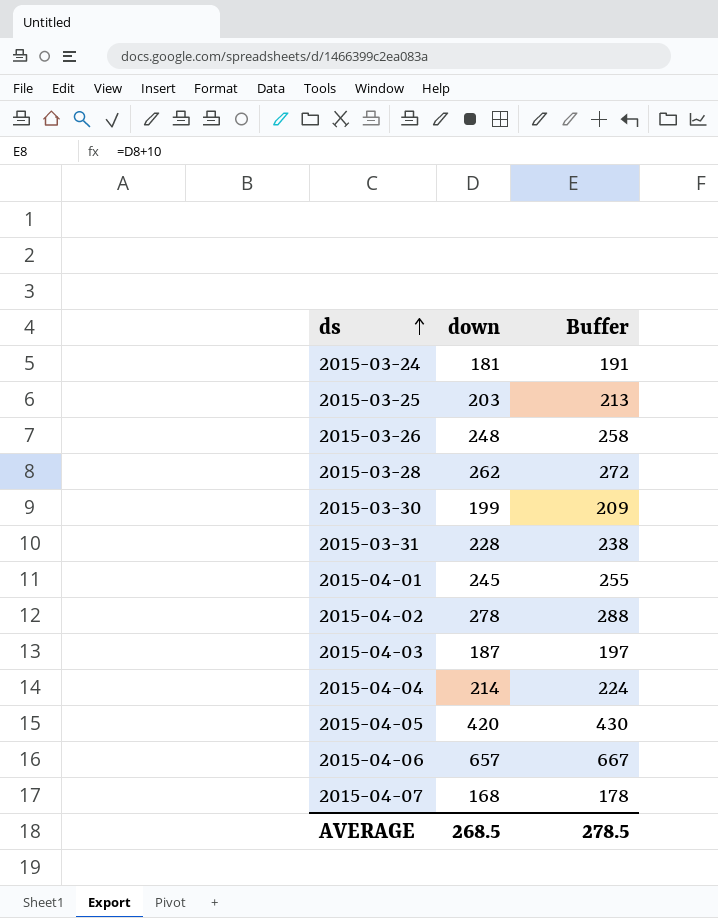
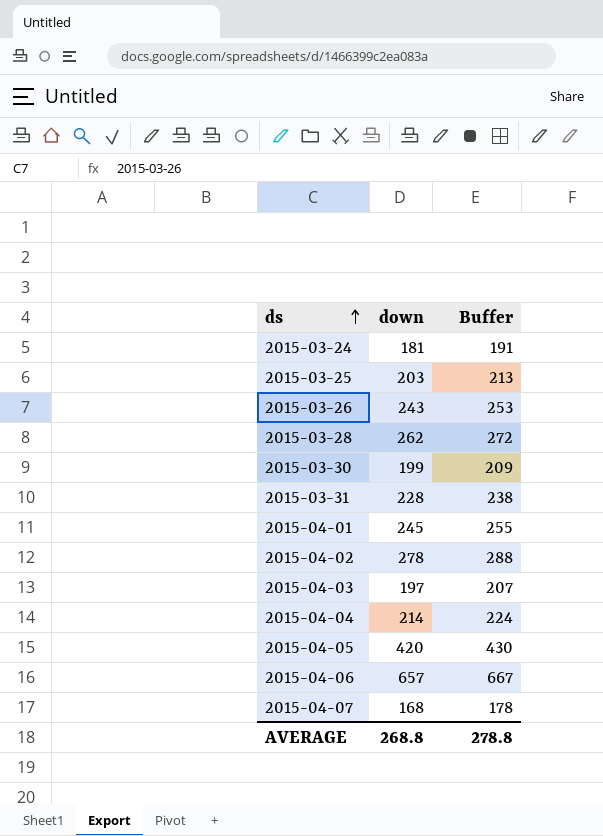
2015-03-26 | down: 248 -> 243
2015-03-26 | Buffer: 258 -> 253
2015-04-03 | down: 187 -> 197
2015-04-03 | Buffer: 197 -> 207
AVERAGE | down: 268.5 -> 268.8
AVERAGE | Buffer: 278.5 -> 278.8

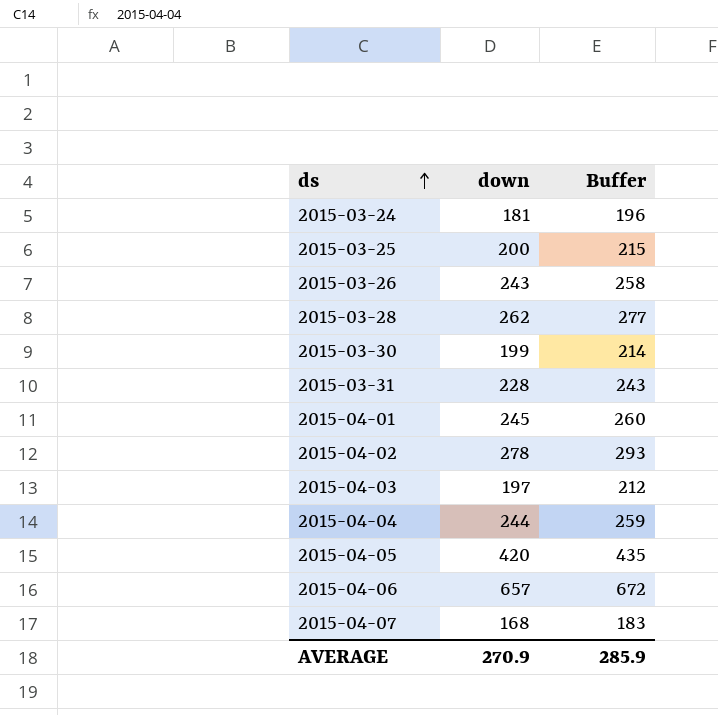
column Buffer | formula: [down] + 10 -> [down] + 15
2015-03-25 | down: 203 -> 200
2015-04-04 | down: 214 -> 244
AVERAGE | down: 268.8 -> 270.9
AVERAGE | Buffer: 278.8 -> 285.9

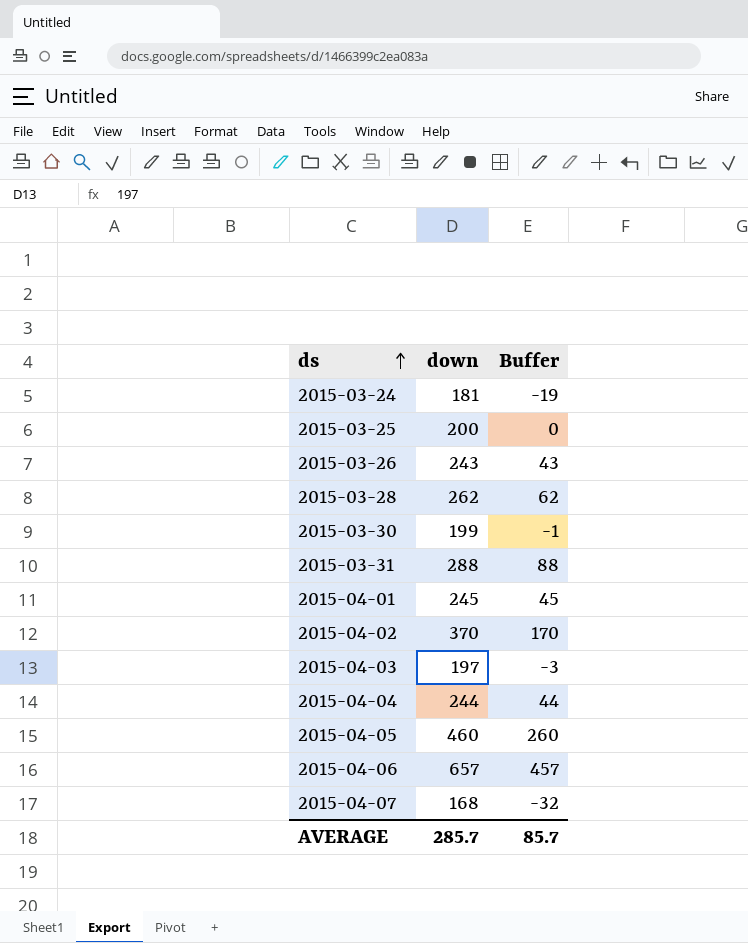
column Buffer | formula: [down] + 15 -> [down] - 200
2015-03-31 | down: 228 -> 288
2015-04-02 | down: 278 -> 370
2015-04-05 | down: 420 -> 460
AVERAGE | down: 270.9 -> 285.7
AVERAGE | Buffer: 285.9 -> 85.7

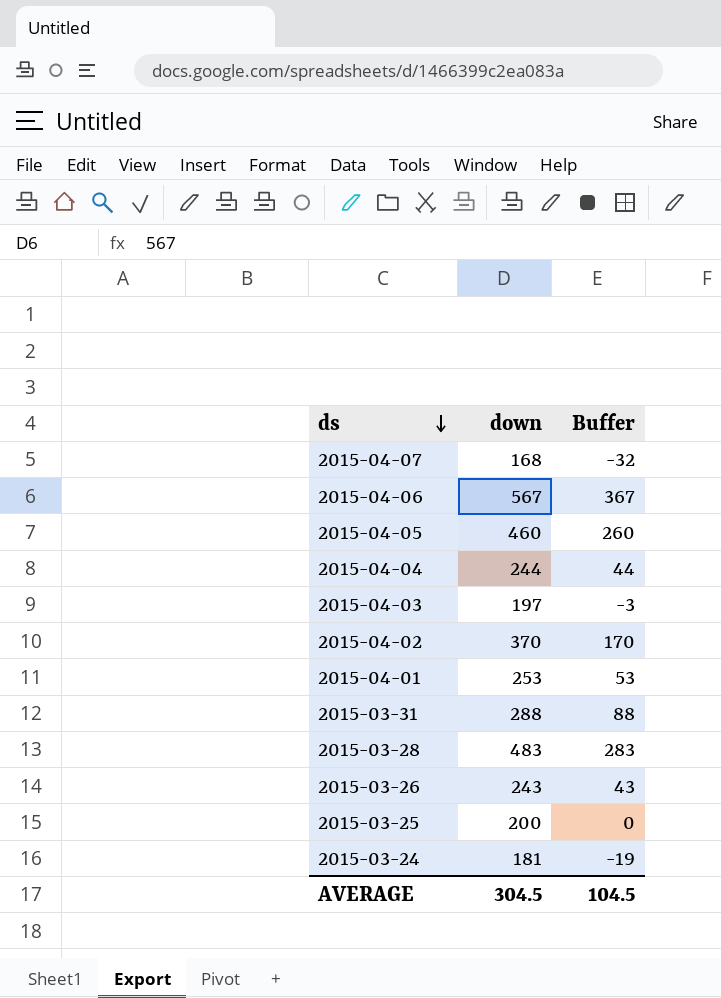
row order: ds ascending -> ds descending
row 2015-03-30: 199 | -1 -> none
2015-04-06 | down: 657 -> 567
2015-04-06 | Buffer: 457 -> 367
2015-04-01 | down: 245 -> 253
2015-04-01 | Buffer: 45 -> 53
2015-03-28 | down: 262 -> 483
2015-03-28 | Buffer: 62 -> 283
AVERAGE | down: 285.7 -> 304.5
AVERAGE | Buffer: 85.7 -> 104.5

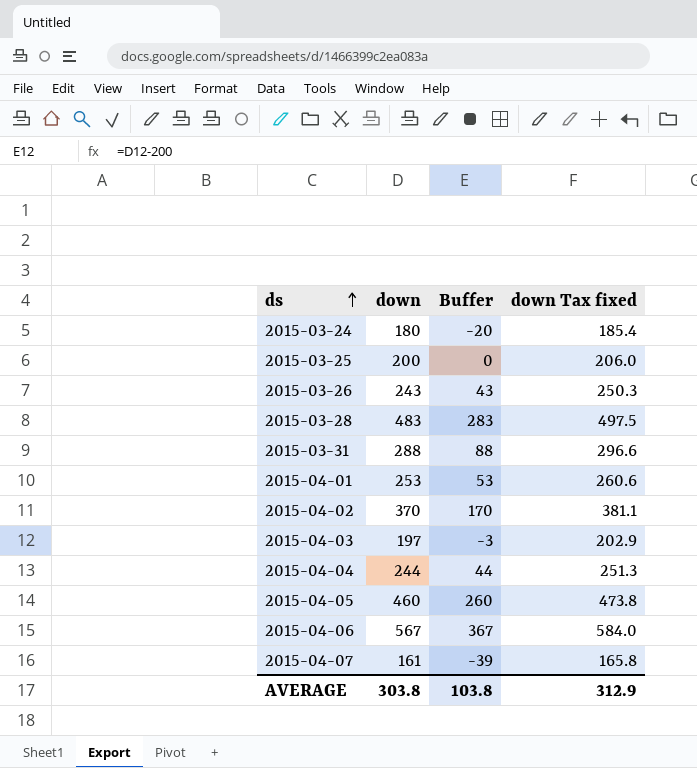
row order: ds descending -> ds ascending
column down Tax fixed | formula: none -> [down] * 1.03
2015-03-24 | down: 181 -> 180
2015-03-24 | Buffer: -19 -> -20
2015-04-07 | down: 168 -> 161
2015-04-07 | Buffer: -32 -> -39
AVERAGE | down: 304.5 -> 303.8
AVERAGE | Buffer: 104.5 -> 103.8

